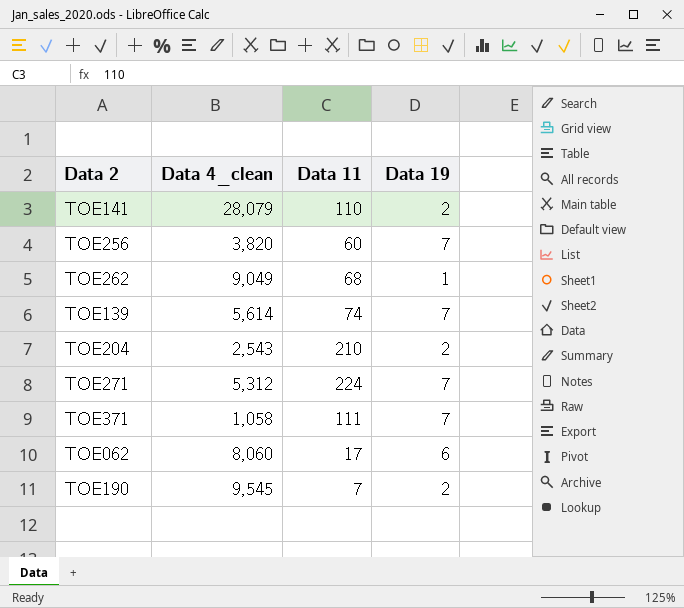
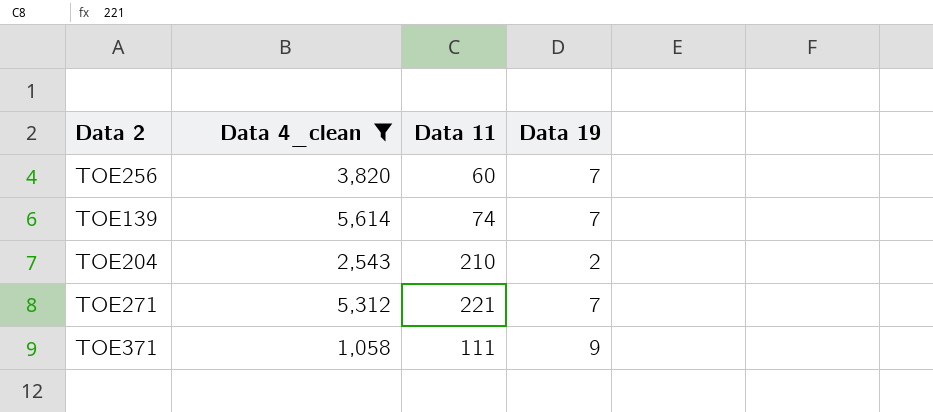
filter: none -> Data 4_clean <= 5,614
TOE271 | Data 11: 224 -> 221
TOE371 | Data 19: 7 -> 9

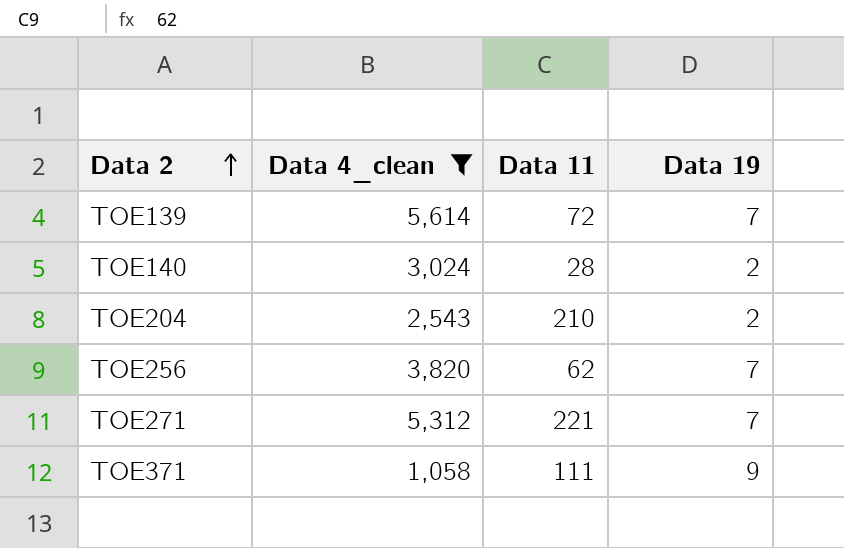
row order: none -> Data 2 ascending
TOE139 | Data 11: 74 -> 72
row TOE140: none -> 3,024 | 28 | 2
TOE256 | Data 11: 60 -> 62

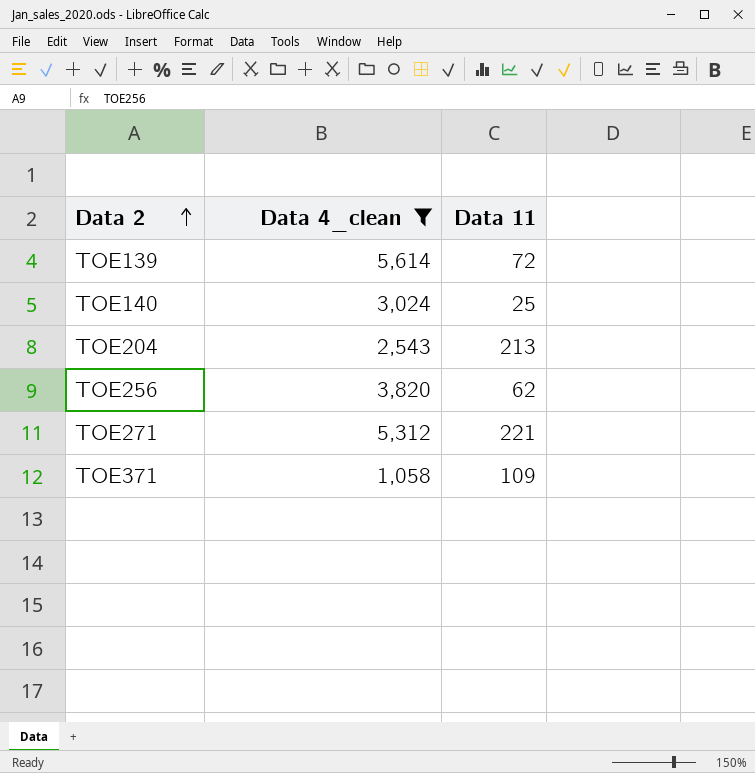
column Data 19 | position: 4 -> none
TOE140 | Data 11: 28 -> 25
TOE204 | Data 11: 210 -> 213
TOE371 | Data 11: 111 -> 109

